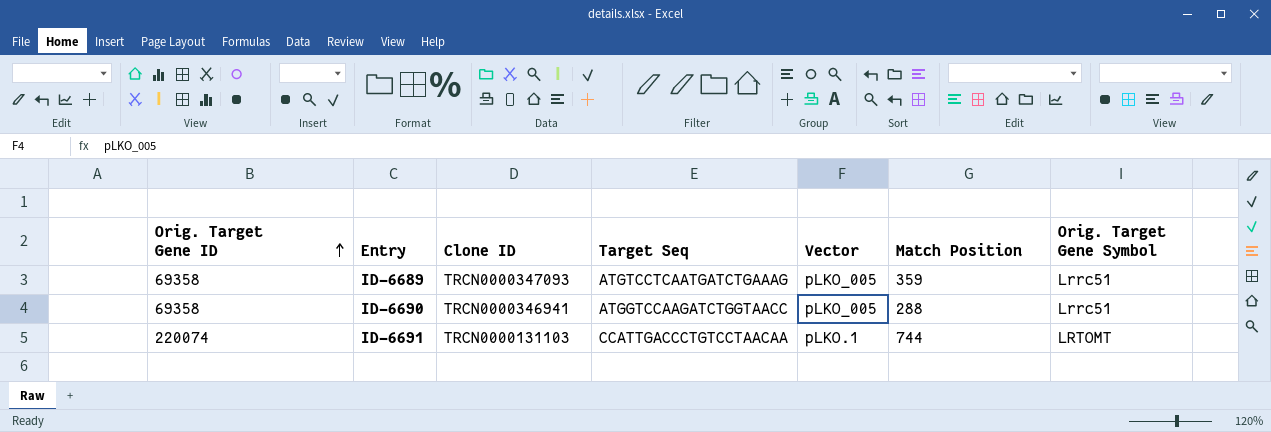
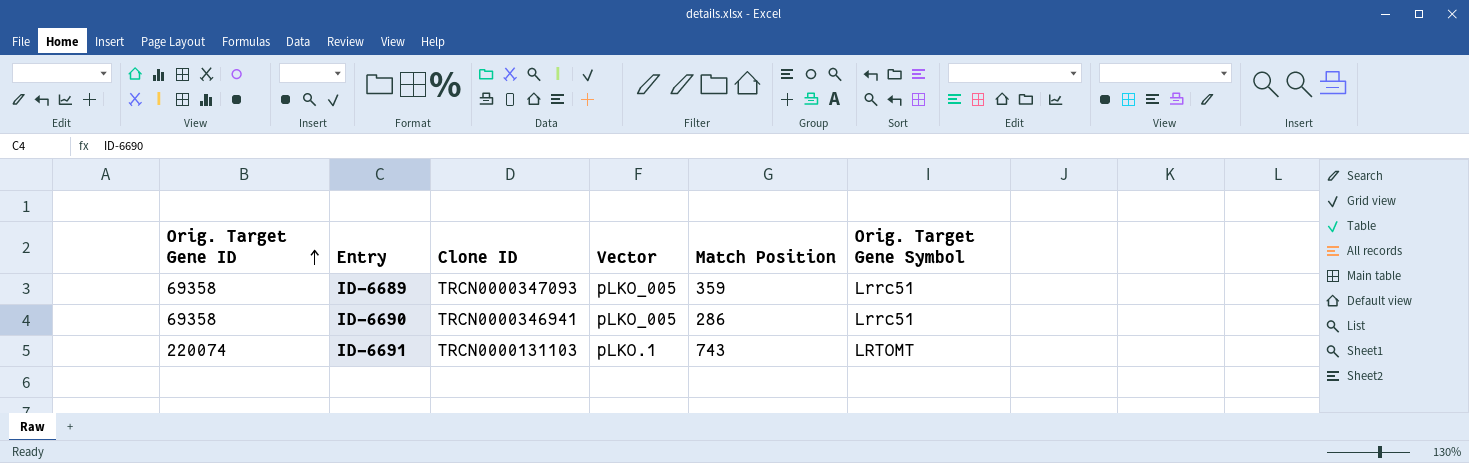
column Target Seq | position: 4 -> none
ID-6690 | Match Position: 288 -> 286
ID-6691 | Match Position: 744 -> 743

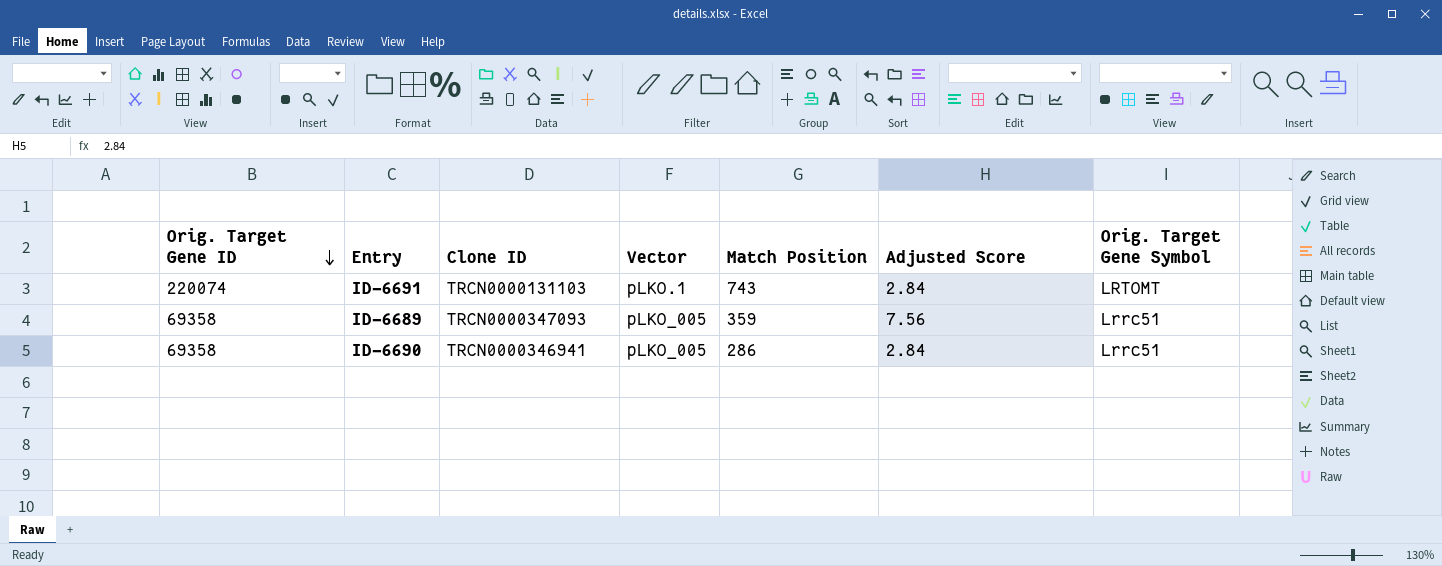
row order: Orig. Target Gene ID ascending -> Orig. Target Gene ID descending
column Adjusted Score | position: none -> 6

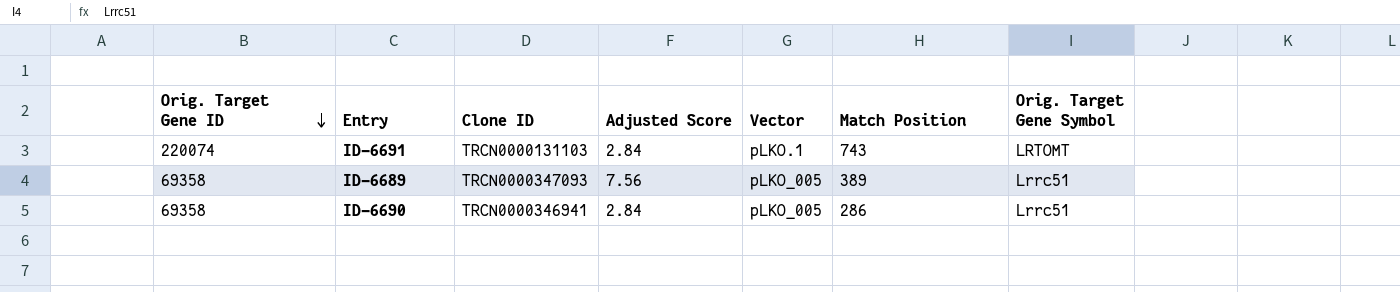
column Adjusted Score | position: 6 -> 4
ID-6689 | Match Position: 359 -> 389

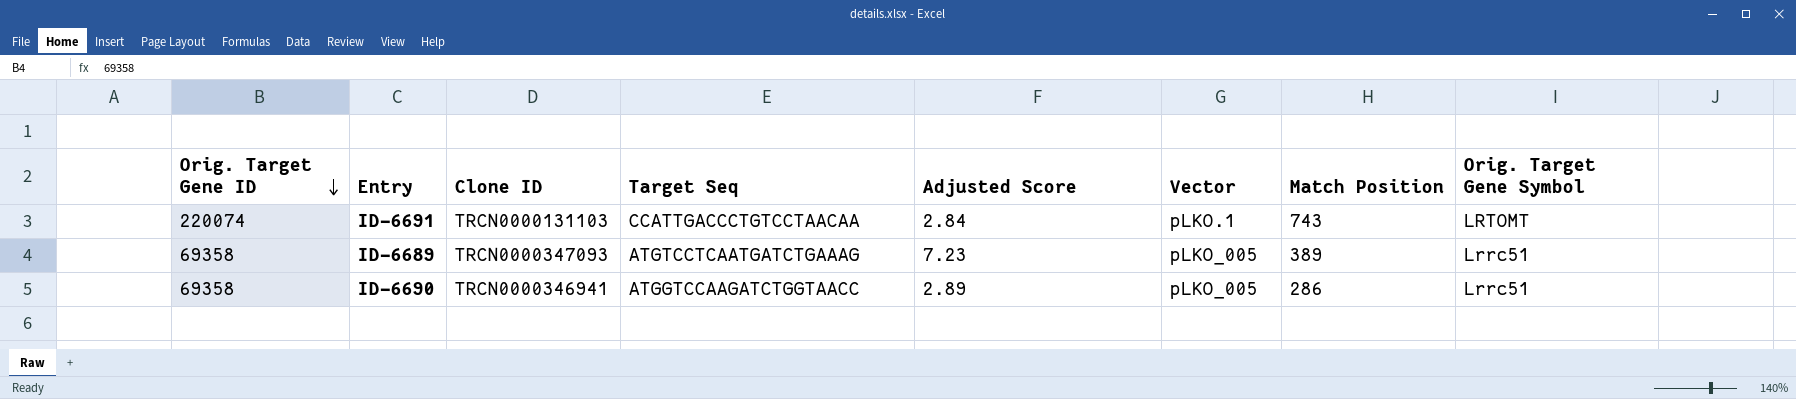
column Target Seq | position: none -> 4
ID-6689 | Adjusted Score: 7.56 -> 7.23
ID-6690 | Adjusted Score: 2.84 -> 2.89

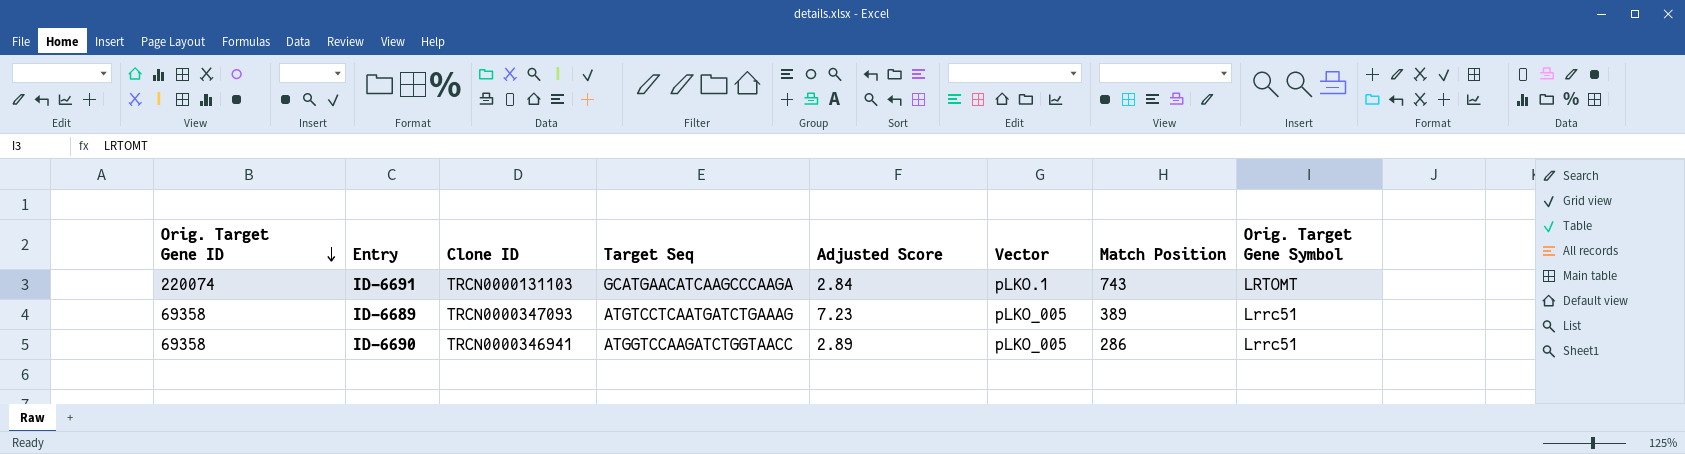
ID-6691 | Target Seq: CCATTGACCCTGTCCTAACAA -> GCATGAACATCAAGCCCAAGA

